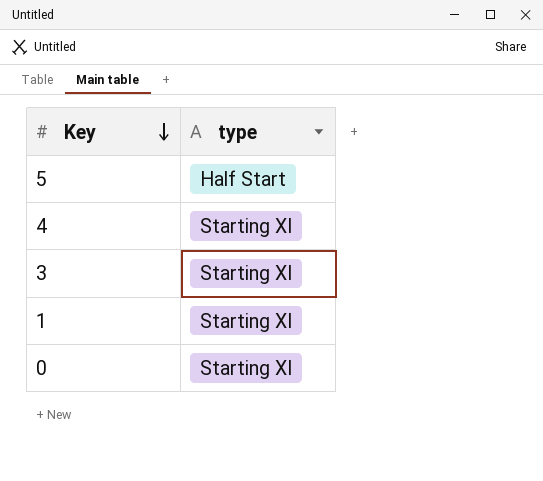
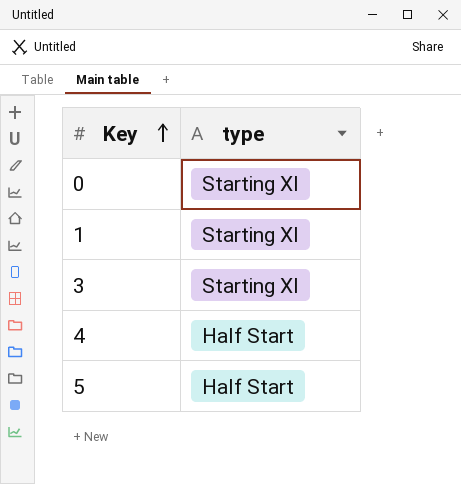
row order: Key descending -> Key ascending
4 | type: Starting XI -> Half Start

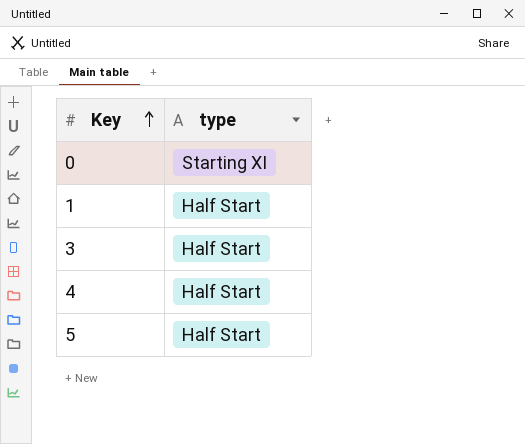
1 | type: Starting XI -> Half Start
3 | type: Starting XI -> Half Start

